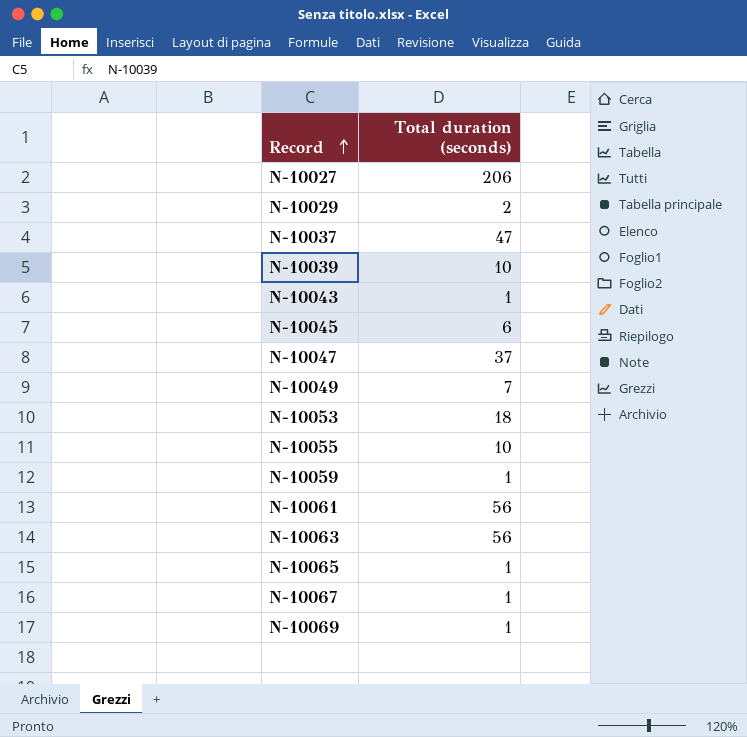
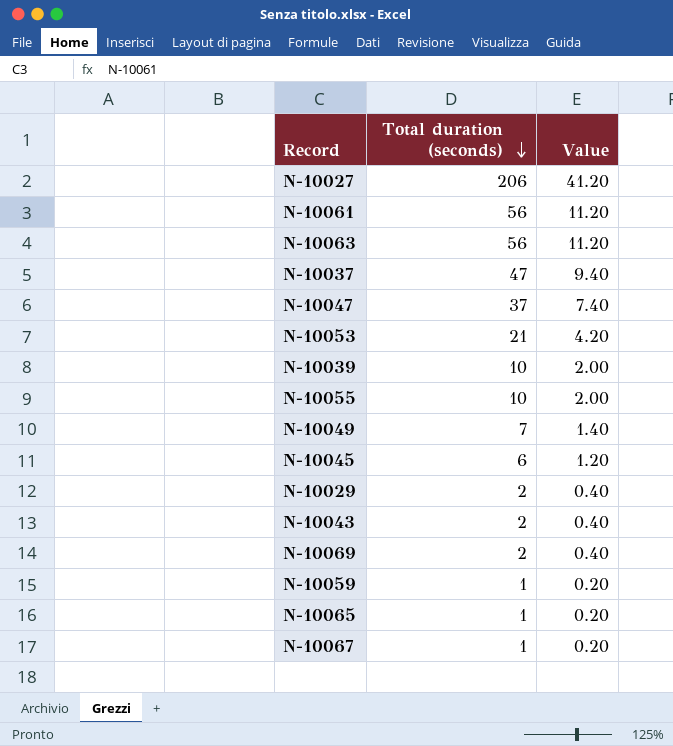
row order: Record ascending -> Total duration (seconds) descending
column Value | formula: none -> [Total duration (seconds)] * 0.2
N-10053 | Total duration (seconds): 18 -> 21
N-10043 | Total duration (seconds): 1 -> 2
N-10069 | Total duration (seconds): 1 -> 2

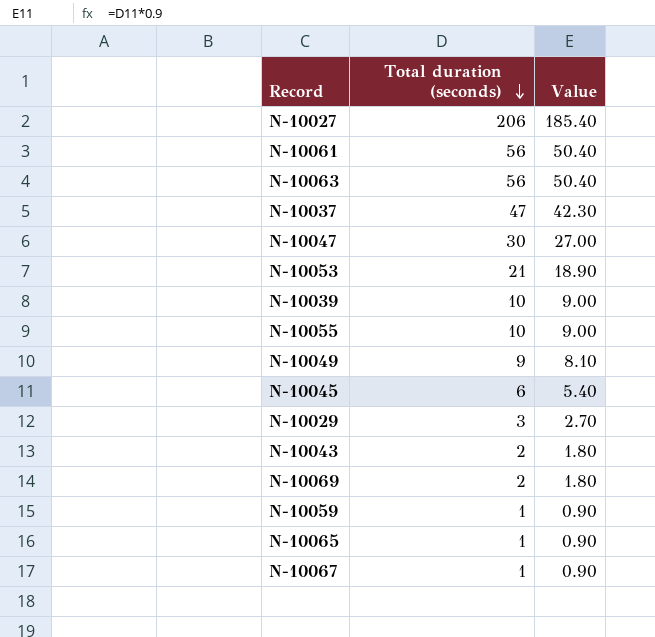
column Value | formula: [Total duration (seconds)] * 0.2 -> [Total duration (seconds)] * 0.9
N-10047 | Total duration (seconds): 37 -> 30
N-10049 | Total duration (seconds): 7 -> 9
N-10029 | Total duration (seconds): 2 -> 3

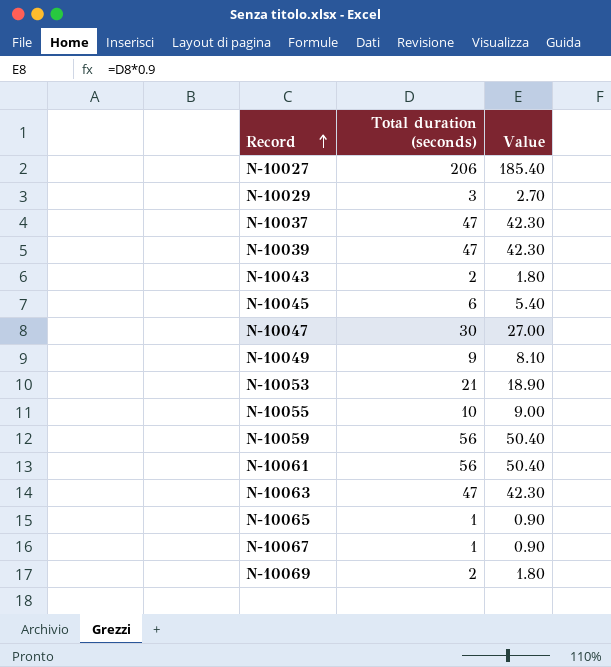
row order: Total duration (seconds) descending -> Record ascending
N-10039 | Total duration (seconds): 10 -> 47
N-10039 | Value: 9.00 -> 42.30
N-10059 | Total duration (seconds): 1 -> 56
N-10059 | Value: 0.90 -> 50.40
N-10063 | Total duration (seconds): 56 -> 47
N-10063 | Value: 50.40 -> 42.30

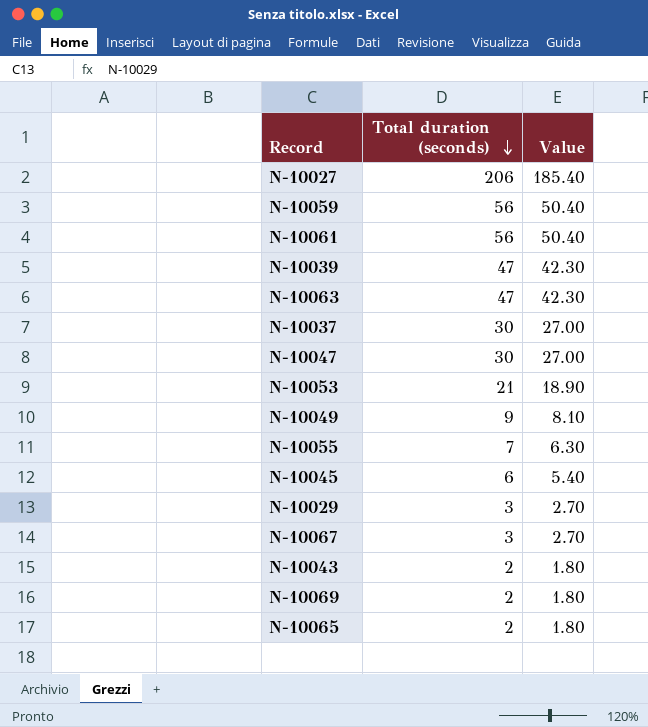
row order: Record ascending -> Total duration (seconds) descending
N-10037 | Total duration (seconds): 47 -> 30
N-10037 | Value: 42.30 -> 27.00
N-10055 | Total duration (seconds): 10 -> 7
N-10055 | Value: 9.00 -> 6.30
N-10067 | Total duration (seconds): 1 -> 3
N-10067 | Value: 0.90 -> 2.70
N-10065 | Total duration (seconds): 1 -> 2
N-10065 | Value: 0.90 -> 1.80

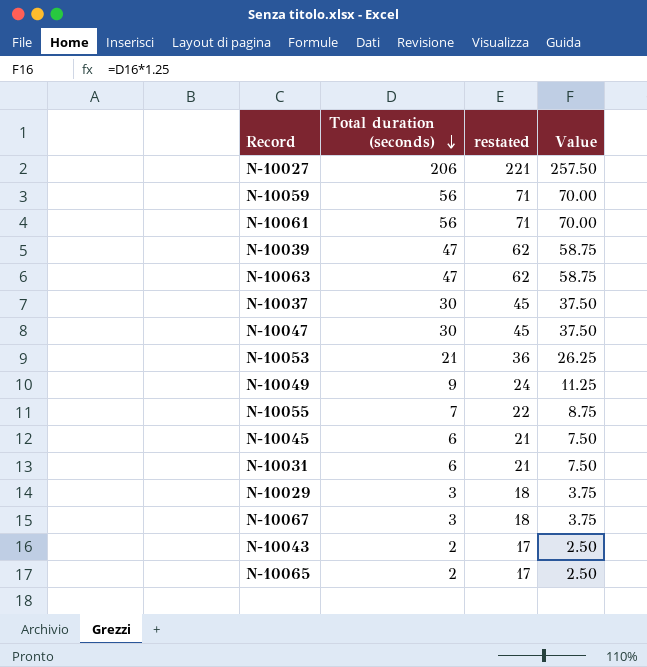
column restated | formula: none -> [Total duration (seconds)] + 15
column Value | formula: [Total duration (seconds)] * 0.9 -> [Total duration (seconds)] * 1.25
row N-10069: 2 | 1.80 -> none
row N-10031: none -> 6 | 21 | 7.50

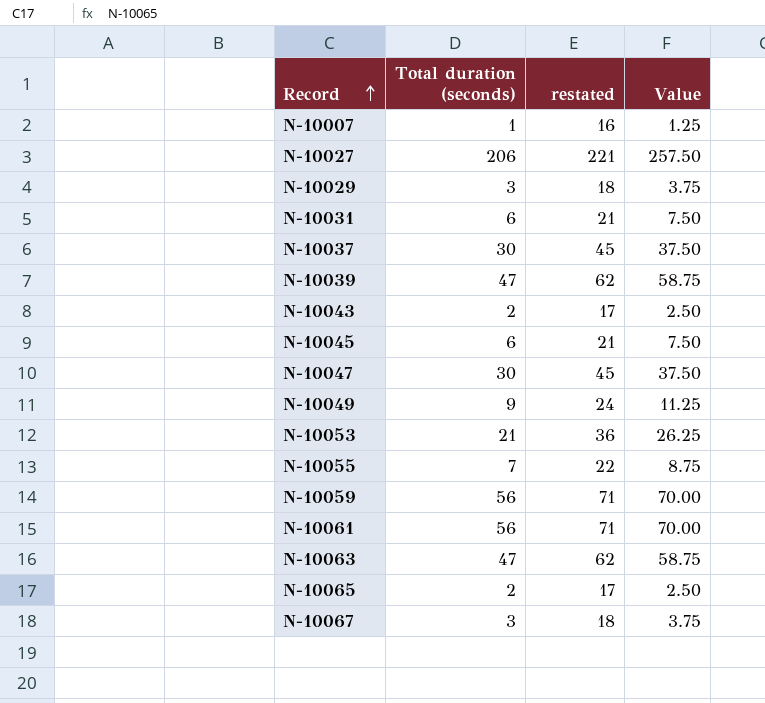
row order: Total duration (seconds) descending -> Record ascending
row N-10007: none -> 1 | 16 | 1.25

